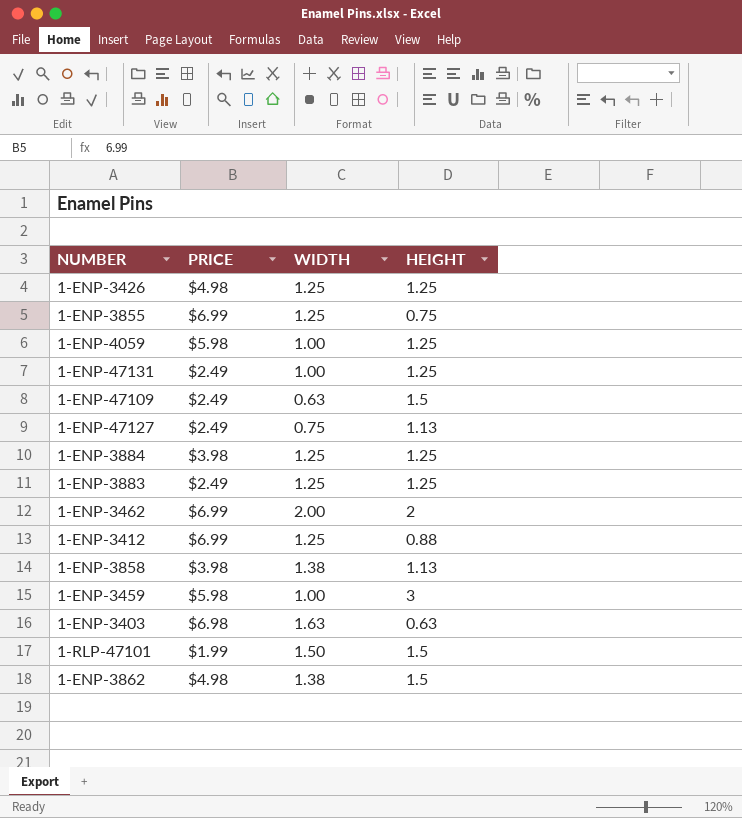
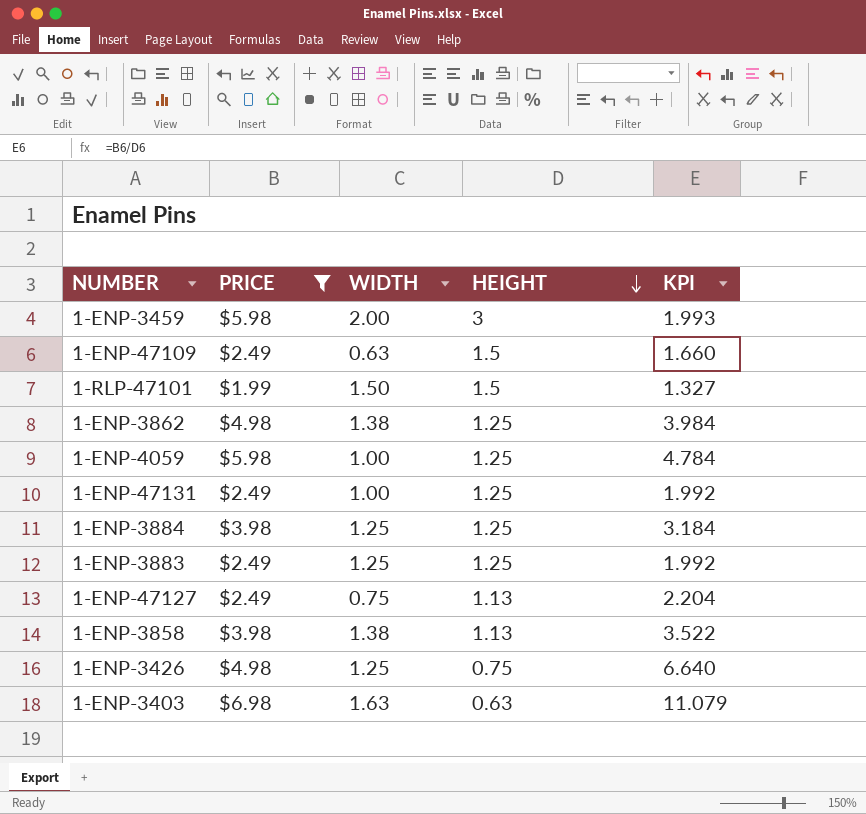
filter: none -> PRICE != $6.99
row order: none -> HEIGHT descending
column KPI | formula: none -> [PRICE] / [HEIGHT]
1-ENP-3459 | WIDTH: 1.00 -> 2.00
1-ENP-3862 | HEIGHT: 1.5 -> 1.25
1-ENP-3426 | HEIGHT: 1.25 -> 0.75

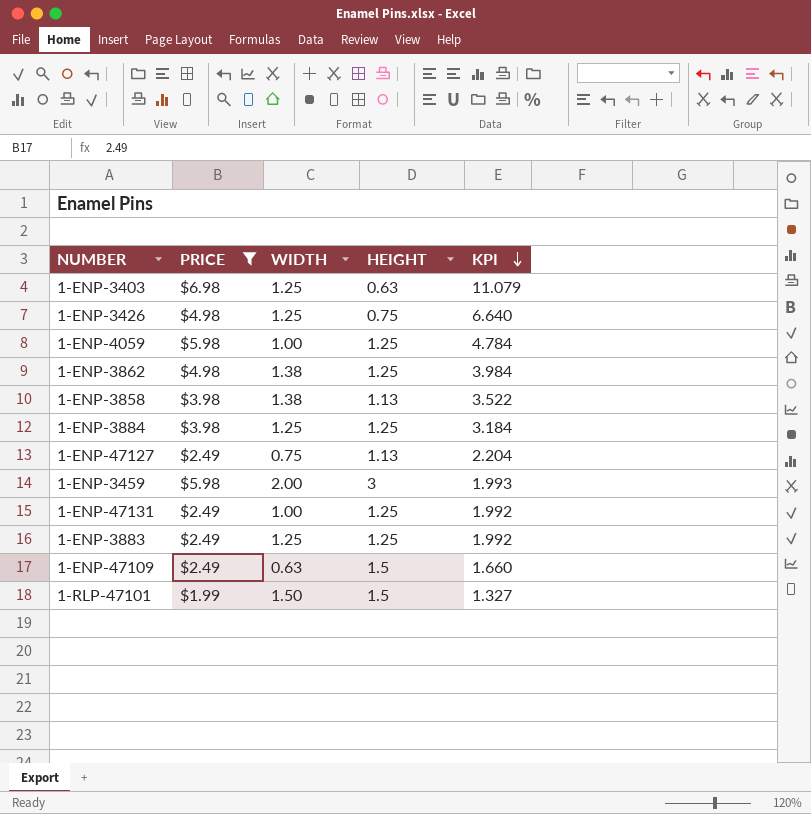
row order: HEIGHT descending -> KPI descending
1-ENP-3403 | WIDTH: 1.63 -> 1.25

